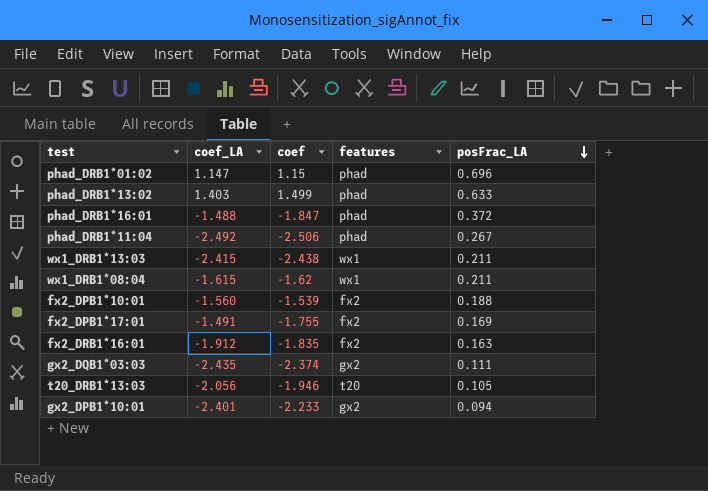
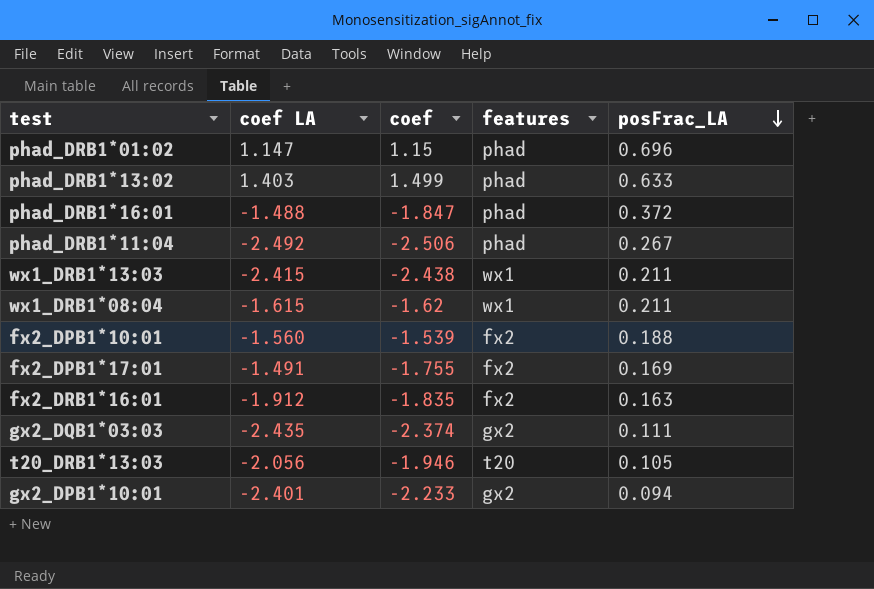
column name: coef_LA -> coef LA

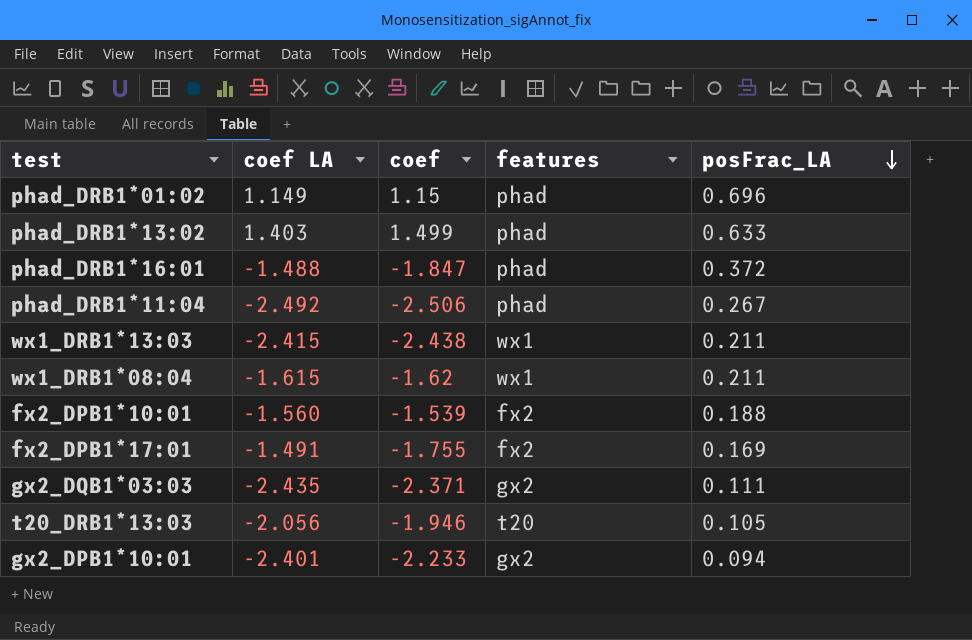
row fx2_DRB1*16:01: -1.912 | -1.835 | fx2 | 0.163 -> none
phad_DRB1*01:02 | coef LA: 1.147 -> 1.149
gx2_DQB1*03:03 | coef: -2.374 -> -2.371

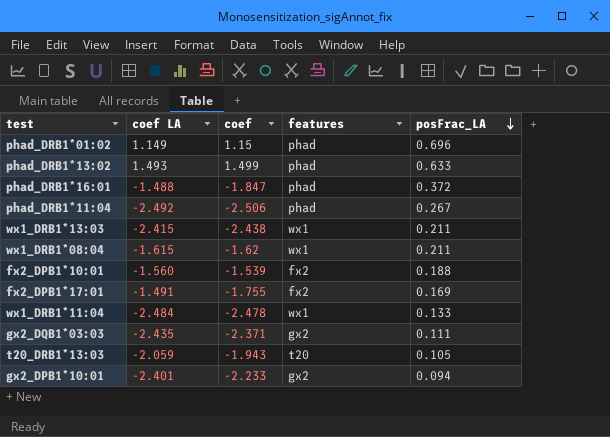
phad_DRB1*13:02 | coef LA: 1.403 -> 1.493
row wx1_DRB1*11:04: none -> -2.484 | -2.478 | wx1 | 0.133
t20_DRB1*13:03 | coef LA: -2.056 -> -2.059
t20_DRB1*13:03 | coef: -1.946 -> -1.943

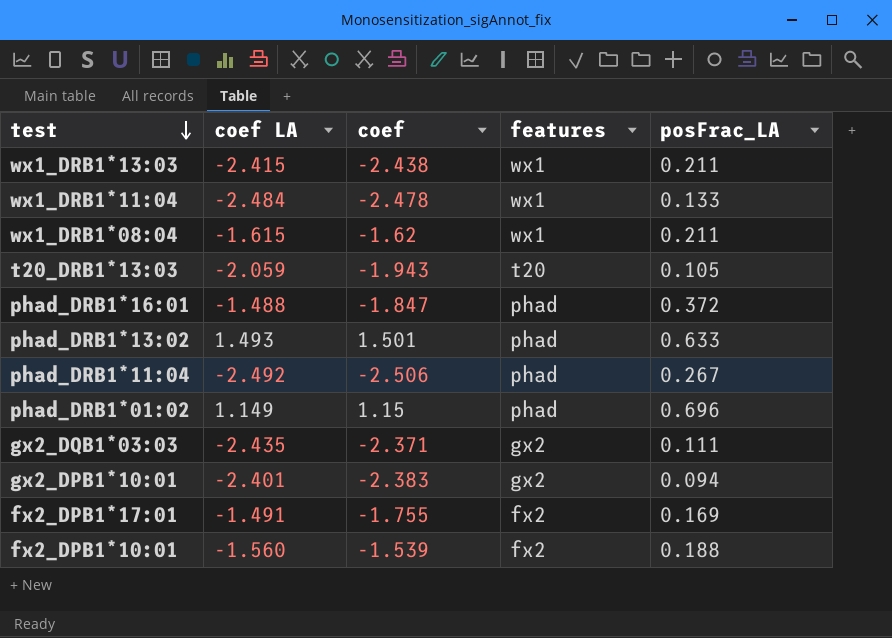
row order: posFrac_LA descending -> test descending
phad_DRB1*13:02 | coef: 1.499 -> 1.501
gx2_DPB1*10:01 | coef: -2.233 -> -2.383

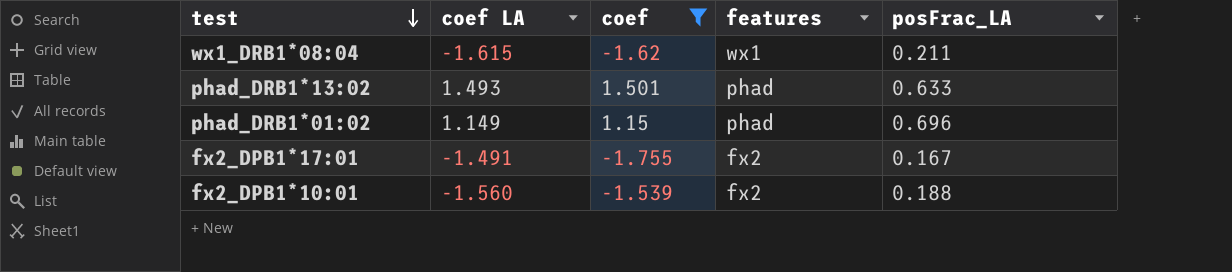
filter: none -> coef >= -1.755
fx2_DPB1*17:01 | posFrac_LA: 0.169 -> 0.167

